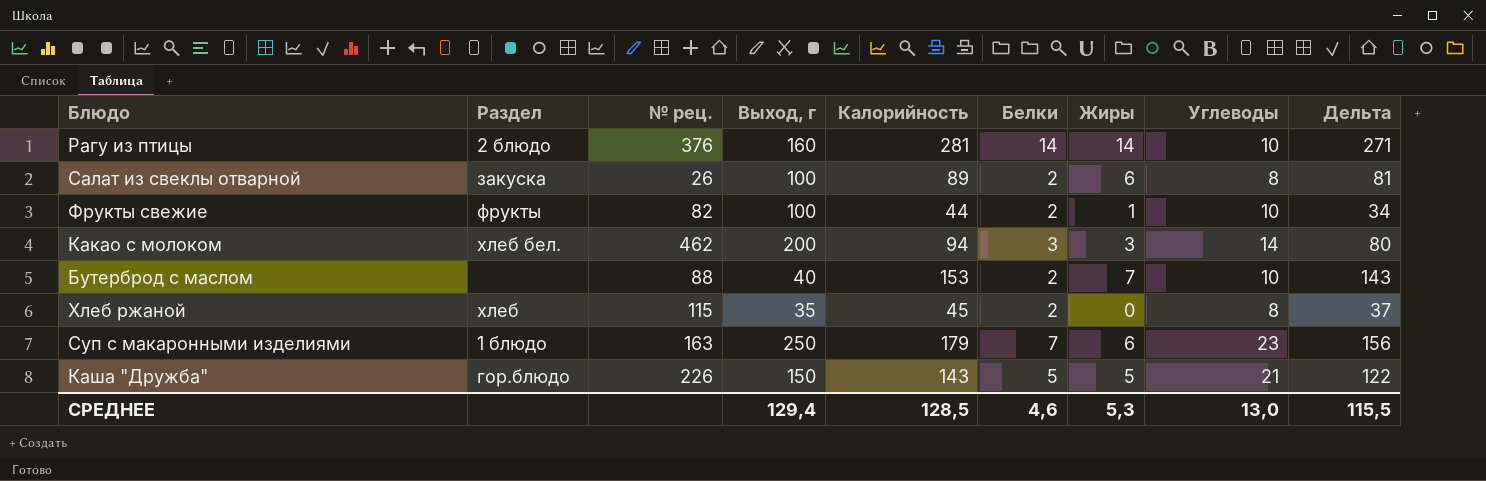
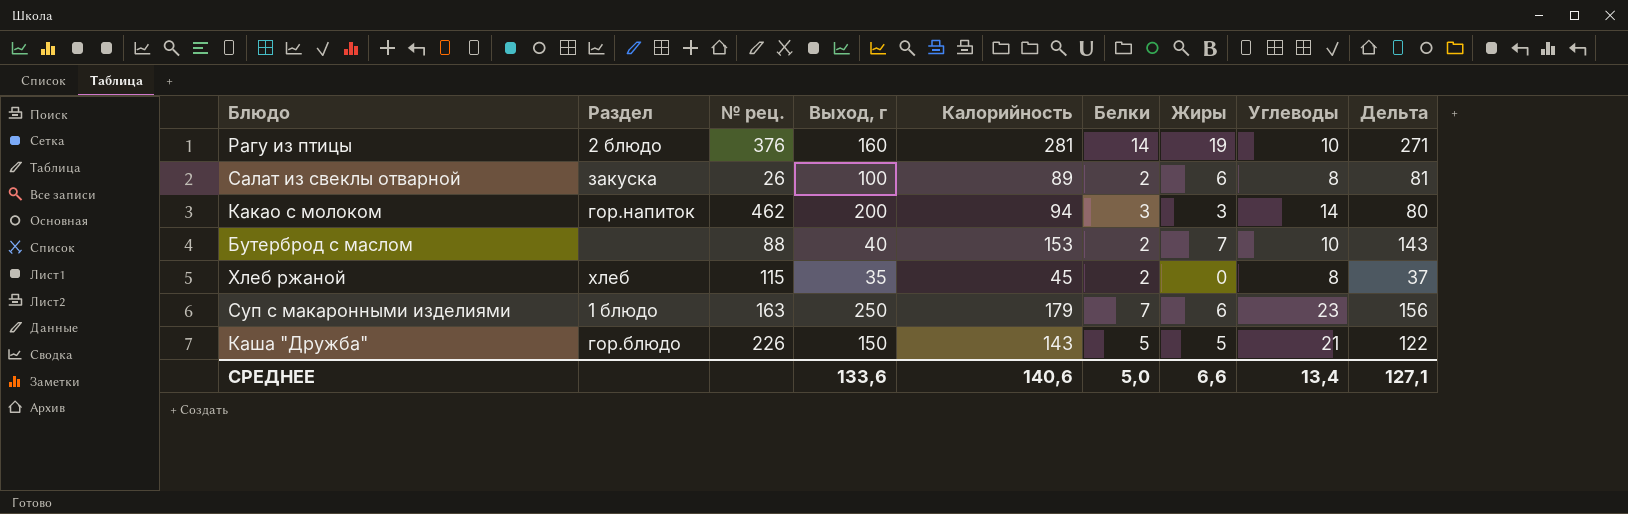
row Фрукты свежие: фрукты | 82 | 100 | 44 | 2 | 1 | 10 | 34 -> none
Рагу из птицы | Жиры: 14 -> 19
Какао с молоком | Раздел: хлеб бел. -> гор.напиток
СРЕДНЕЕ | Выход, г: 129,4 -> 133,6
СРЕДНЕЕ | Калорийность: 128,5 -> 140,6
СРЕДНЕЕ | Белки: 4,6 -> 5,0
СРЕДНЕЕ | Жиры: 5,3 -> 6,6
СРЕДНЕЕ | Углеводы: 13,0 -> 13,4
СРЕДНЕЕ | Дельта: 115,5 -> 127,1

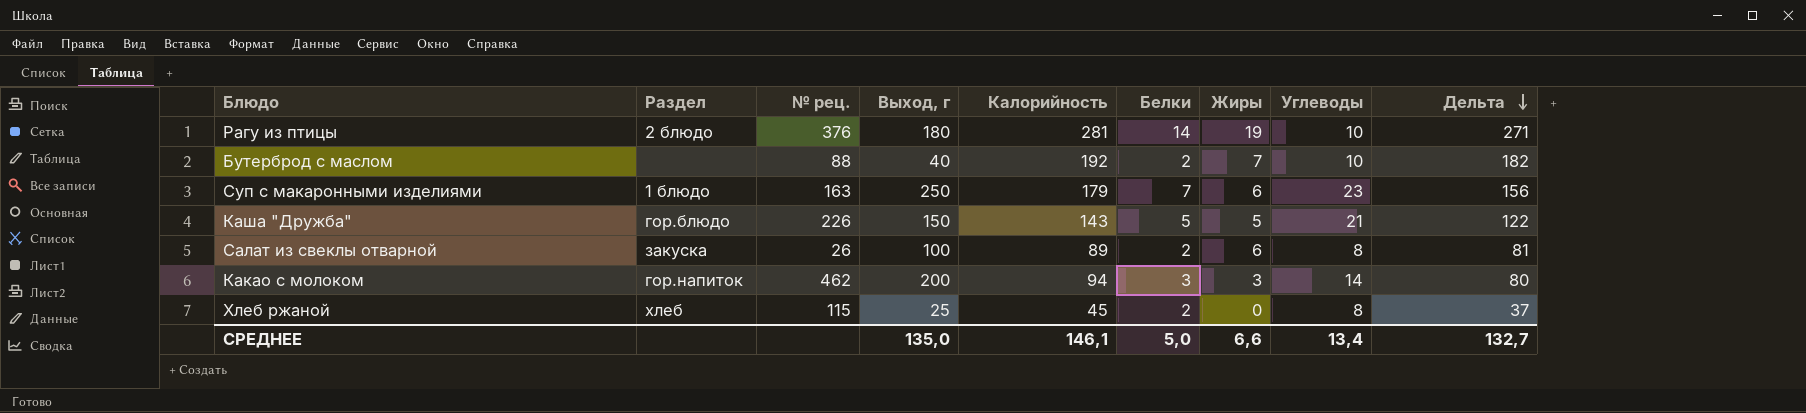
row order: none -> Дельта descending
Рагу из птицы | Выход, г: 160 -> 180
Бутерброд с маслом | Калорийность: 153 -> 192
Бутерброд с маслом | Дельта: 143 -> 182
Хлеб ржаной | Выход, г: 35 -> 25
СРЕДНЕЕ | Выход, г: 133,6 -> 135,0
СРЕДНЕЕ | Калорийность: 140,6 -> 146,1
СРЕДНЕЕ | Дельта: 127,1 -> 132,7

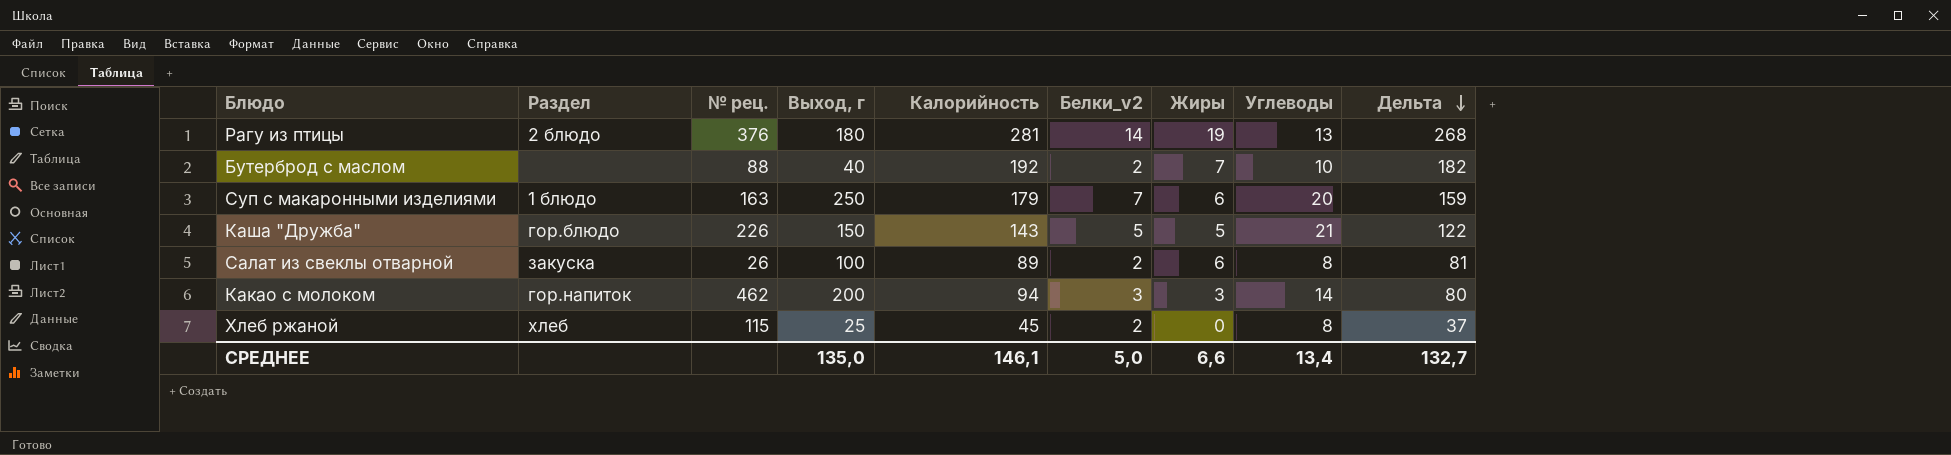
column name: Белки -> Белки_v2
Рагу из птицы | Углеводы: 10 -> 13
Рагу из птицы | Дельта: 271 -> 268
Суп с макаронными изделиями | Углеводы: 23 -> 20
Суп с макаронными изделиями | Дельта: 156 -> 159

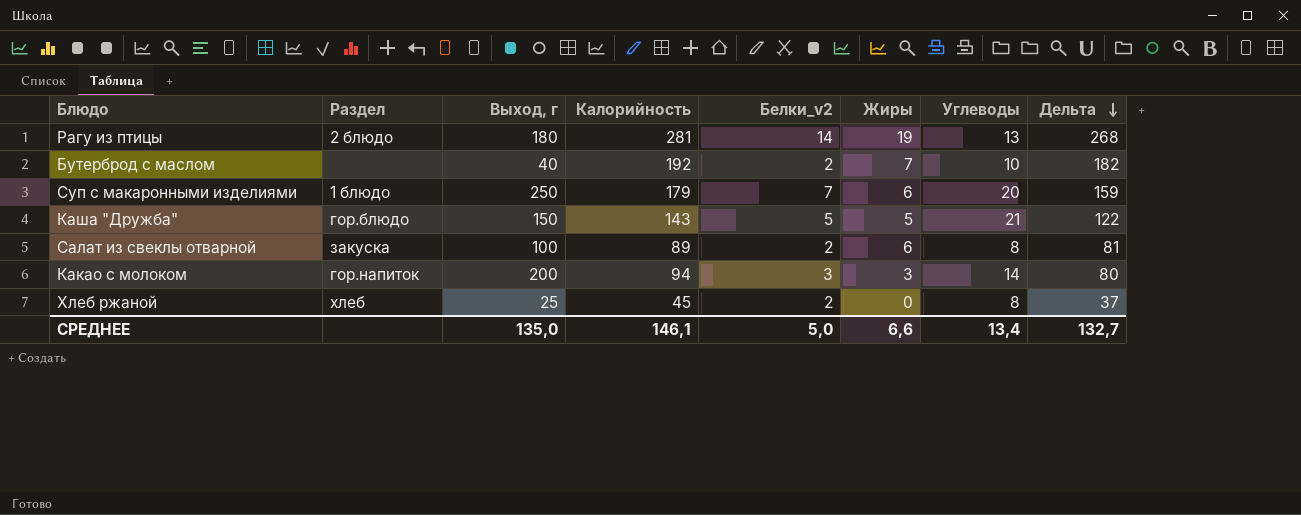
column № рец. | position: 3 -> none

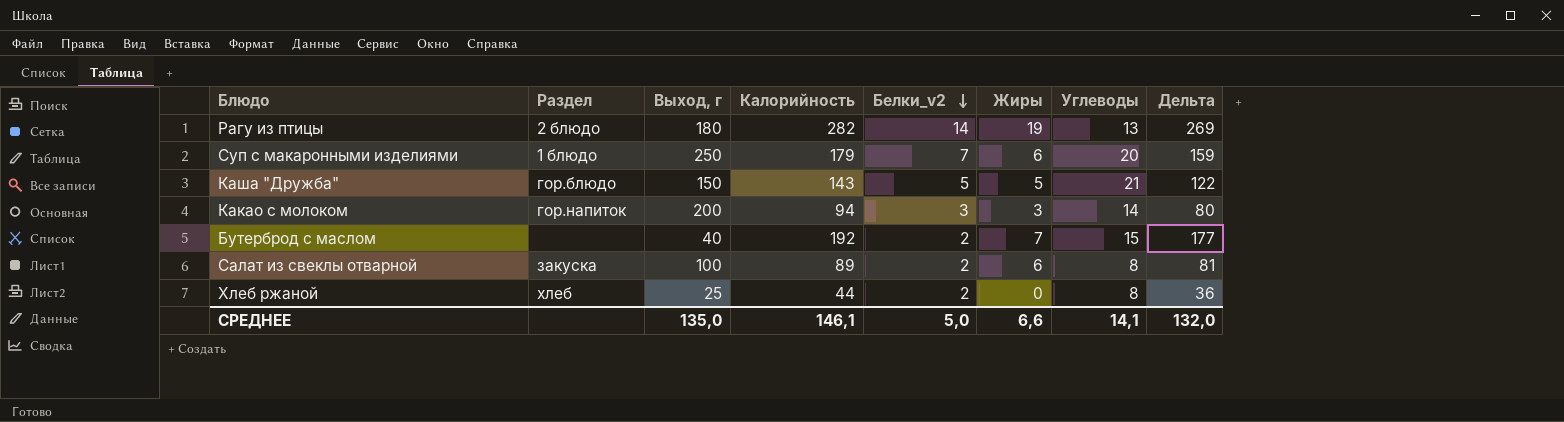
row order: Дельта descending -> Белки_v2 descending
Рагу из птицы | Калорийность: 281 -> 282
Рагу из птицы | Дельта: 268 -> 269
Бутерброд с маслом | Углеводы: 10 -> 15
Бутерброд с маслом | Дельта: 182 -> 177
Хлеб ржаной | Калорийность: 45 -> 44
Хлеб ржаной | Дельта: 37 -> 36
СРЕДНЕЕ | Углеводы: 13,4 -> 14,1
СРЕДНЕЕ | Дельта: 132,7 -> 132,0

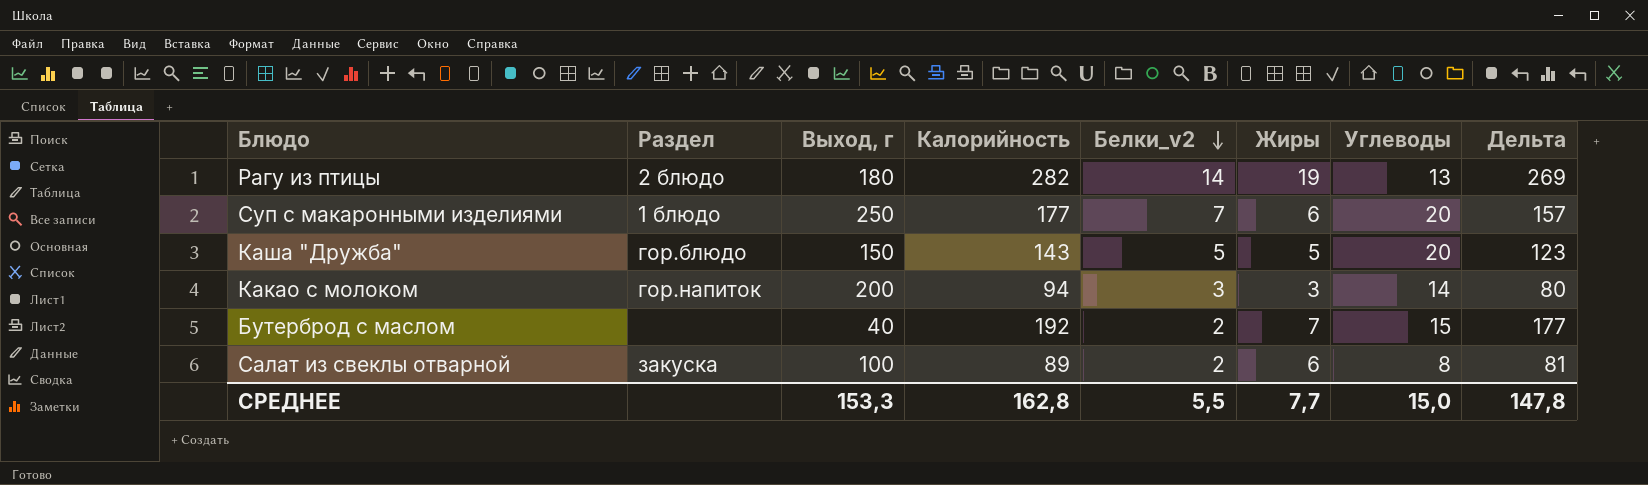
row Хлеб ржаной: хлеб | 25 | 44 | 2 | 0 | 8 | 36 -> none
Суп с макаронными изделиями | Калорийность: 179 -> 177
Суп с макаронными изделиями | Дельта: 159 -> 157
Каша "Дружба" | Углеводы: 21 -> 20
Каша "Дружба" | Дельта: 122 -> 123
СРЕДНЕЕ | Выход, г: 135,0 -> 153,3
СРЕДНЕЕ | Калорийность: 146,1 -> 162,8
СРЕДНЕЕ | Белки_v2: 5,0 -> 5,5
СРЕДНЕЕ | Жиры: 6,6 -> 7,7
СРЕДНЕЕ | Углеводы: 14,1 -> 15,0
СРЕДНЕЕ | Дельта: 132,0 -> 147,8

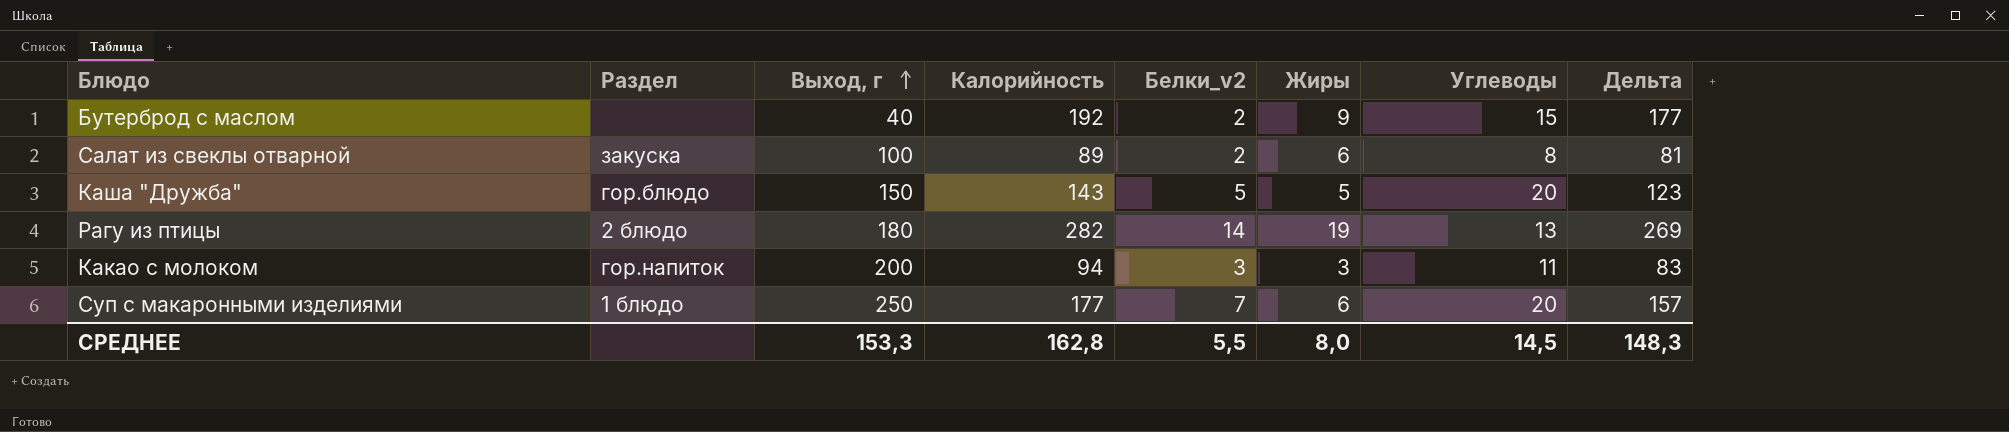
row order: Белки_v2 descending -> Выход, г ascending
Бутерброд с маслом | Жиры: 7 -> 9
Какао с молоком | Углеводы: 14 -> 11
Какао с молоком | Дельта: 80 -> 83
СРЕДНЕЕ | Жиры: 7,7 -> 8,0
СРЕДНЕЕ | Углеводы: 15,0 -> 14,5
СРЕДНЕЕ | Дельта: 147,8 -> 148,3

